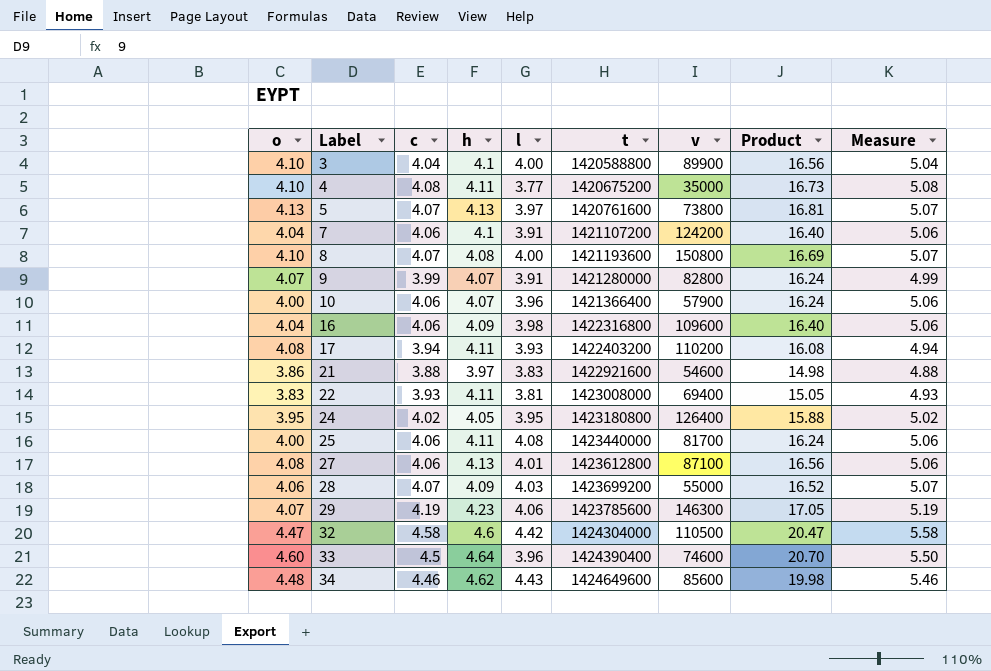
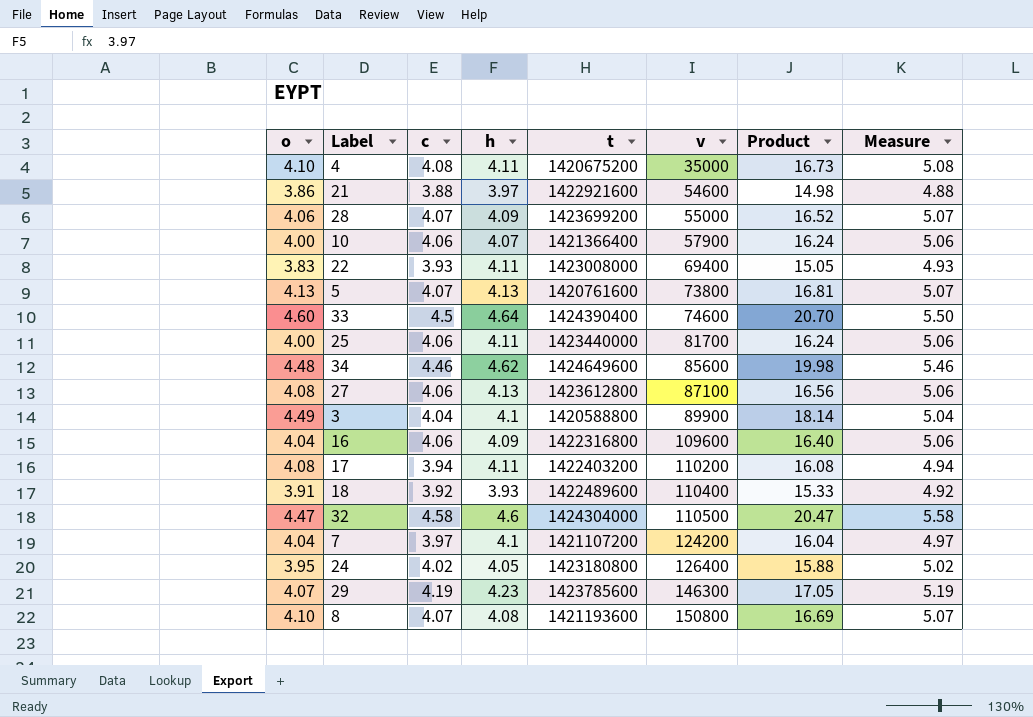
row order: Label ascending -> v ascending
column l | position: 5 -> none
row 9: 4.07 | 3.99 | 4.07 | 3.91 | 1421280000 | 82800 | 16.24 | 4.99 -> none
3 | o: 4.10 -> 4.49
3 | Product: 16.56 -> 18.14
row 18: none -> 3.91 | 3.92 | 3.93 | 1422489600 | 110400 | 15.33 | 4.92
7 | c: 4.06 -> 3.97
7 | Product: 16.40 -> 16.04
7 | Measure: 5.06 -> 4.97

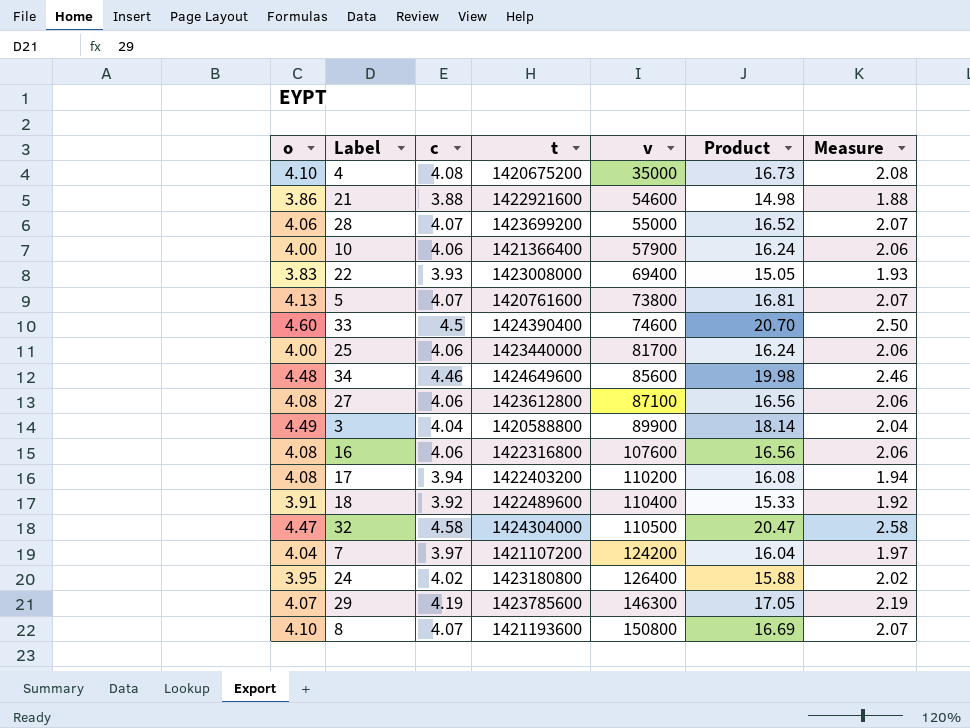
column h | position: 4 -> none
column Measure | formula: [c] + 1 -> [c] - 2
16 | o: 4.04 -> 4.08
16 | v: 109600 -> 107600
16 | Product: 16.40 -> 16.56

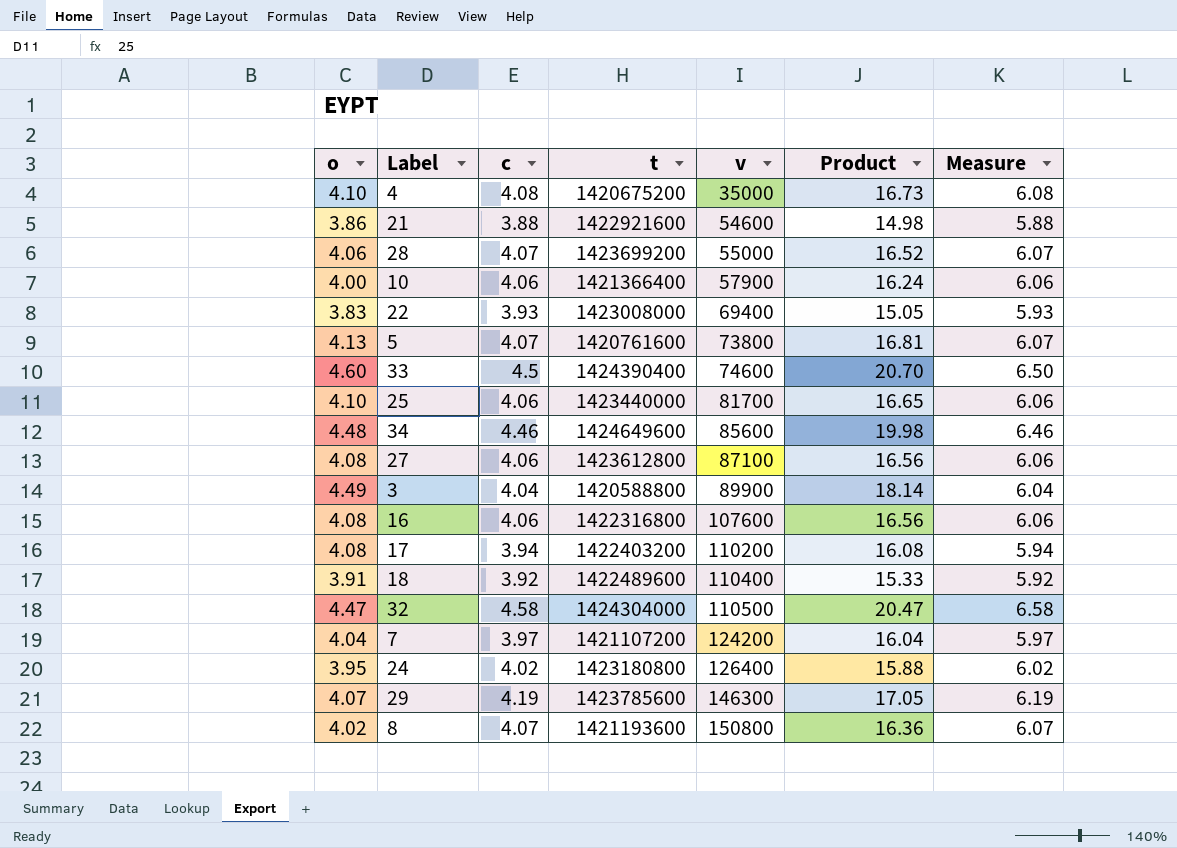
column Measure | formula: [c] - 2 -> [c] + 2
25 | o: 4.00 -> 4.10
25 | Product: 16.24 -> 16.65
8 | o: 4.10 -> 4.02
8 | Product: 16.69 -> 16.36

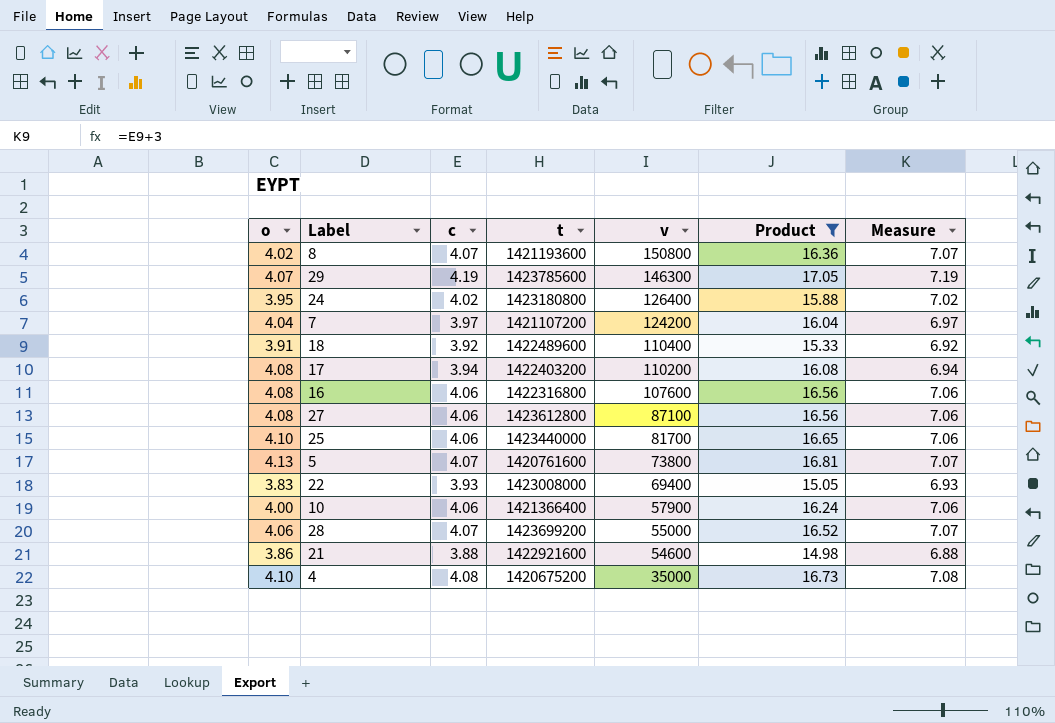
filter: none -> Product <= 17.05
row order: v ascending -> v descending
column Measure | formula: [c] + 2 -> [c] + 3

